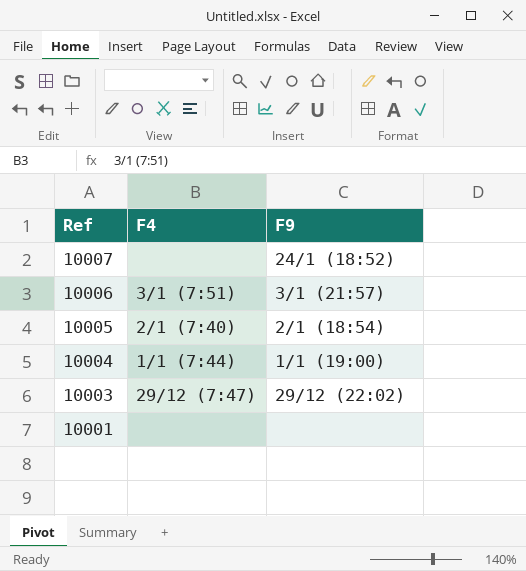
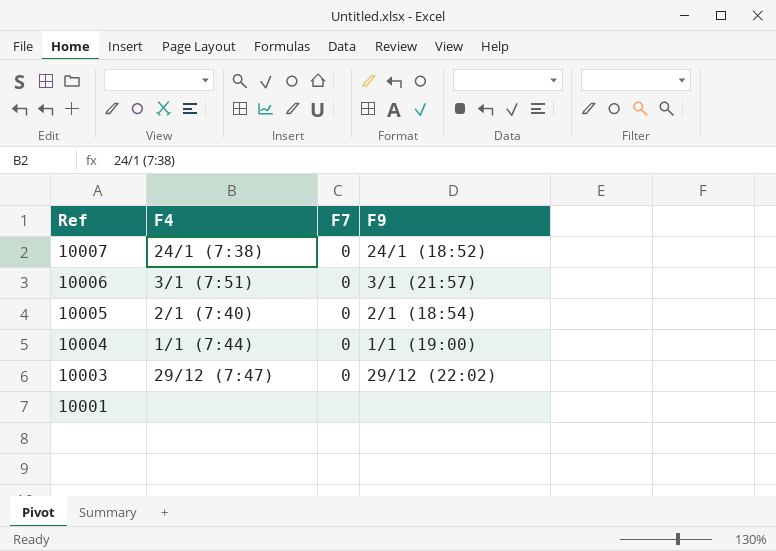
column F7 | position: none -> 3
10007 | F4: none -> 24/1 (7:38)

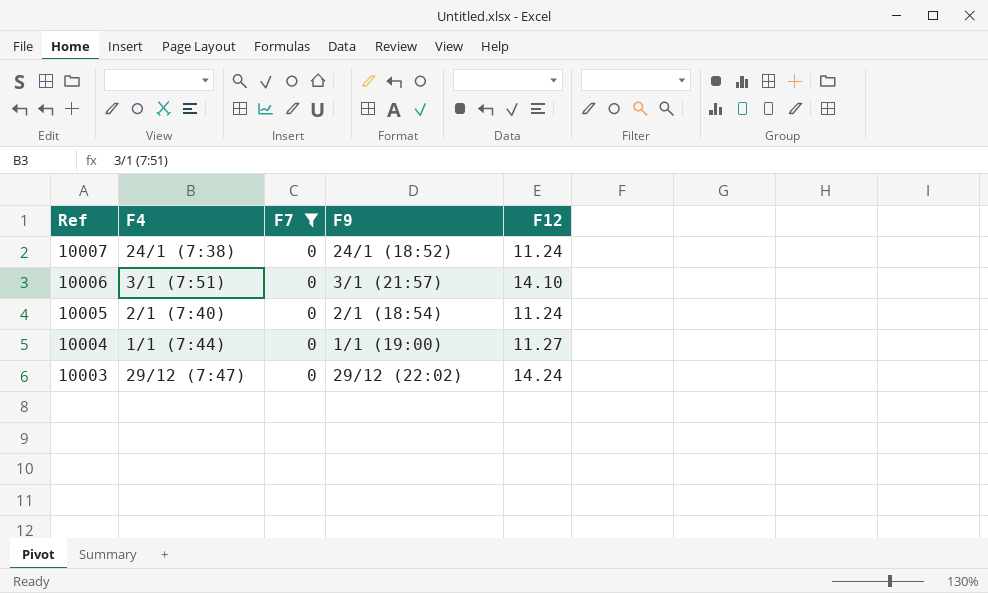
filter: none -> F7 = 0
column F12 | position: none -> 5

